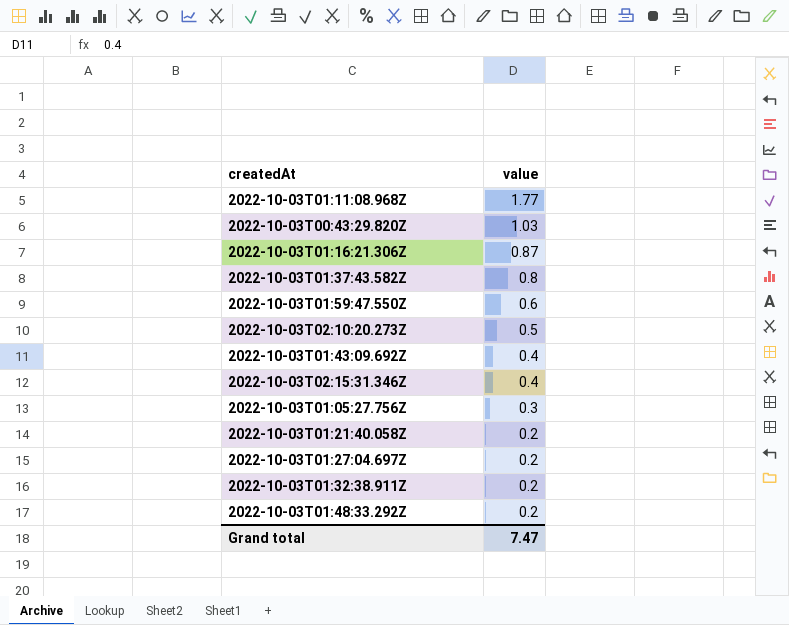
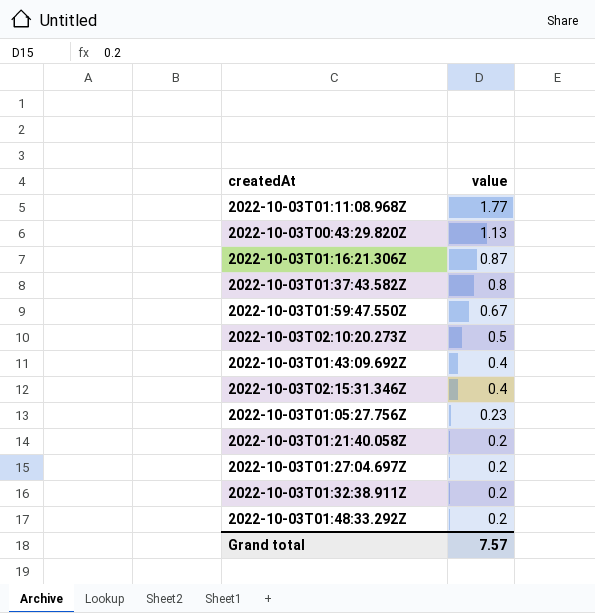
2022-10-03T00:43:29.820Z | value: 1.03 -> 1.13
2022-10-03T01:59:47.550Z | value: 0.6 -> 0.67
2022-10-03T01:05:27.756Z | value: 0.3 -> 0.23
Grand total | value: 7.47 -> 7.57

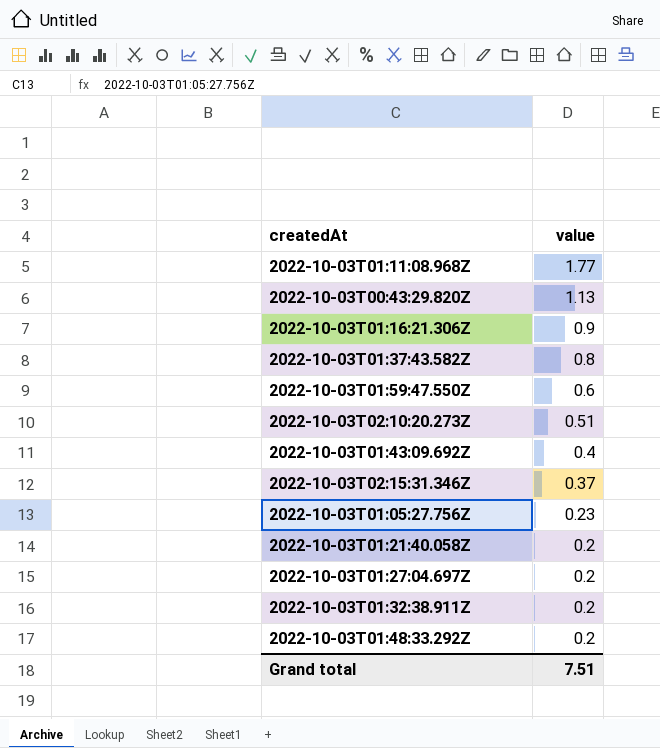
2022-10-03T01:16:21.306Z | value: 0.87 -> 0.9
2022-10-03T01:59:47.550Z | value: 0.67 -> 0.6
2022-10-03T02:10:20.273Z | value: 0.5 -> 0.51
2022-10-03T02:15:31.346Z | value: 0.4 -> 0.37
Grand total | value: 7.57 -> 7.51

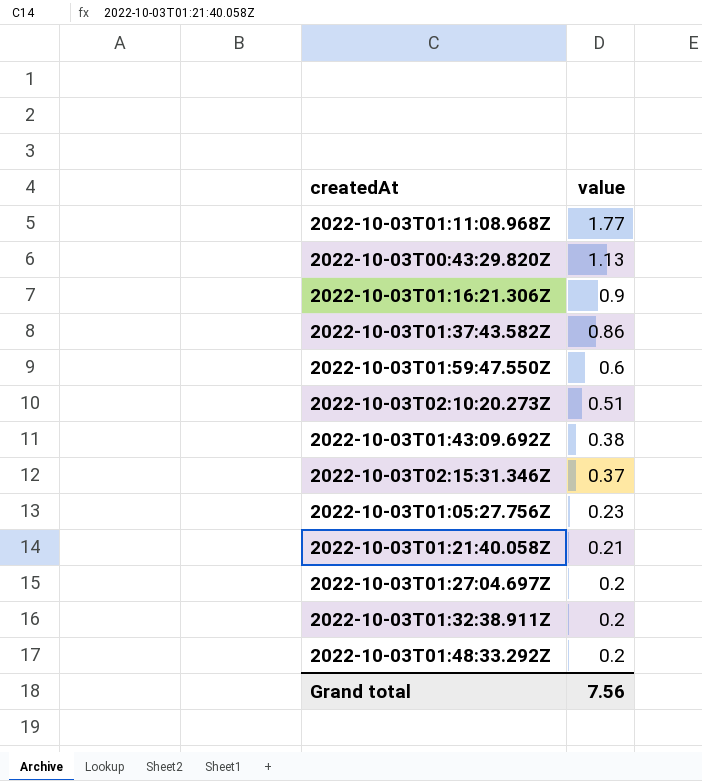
2022-10-03T01:37:43.582Z | value: 0.8 -> 0.86
2022-10-03T01:43:09.692Z | value: 0.4 -> 0.38
2022-10-03T01:21:40.058Z | value: 0.2 -> 0.21
Grand total | value: 7.51 -> 7.56

